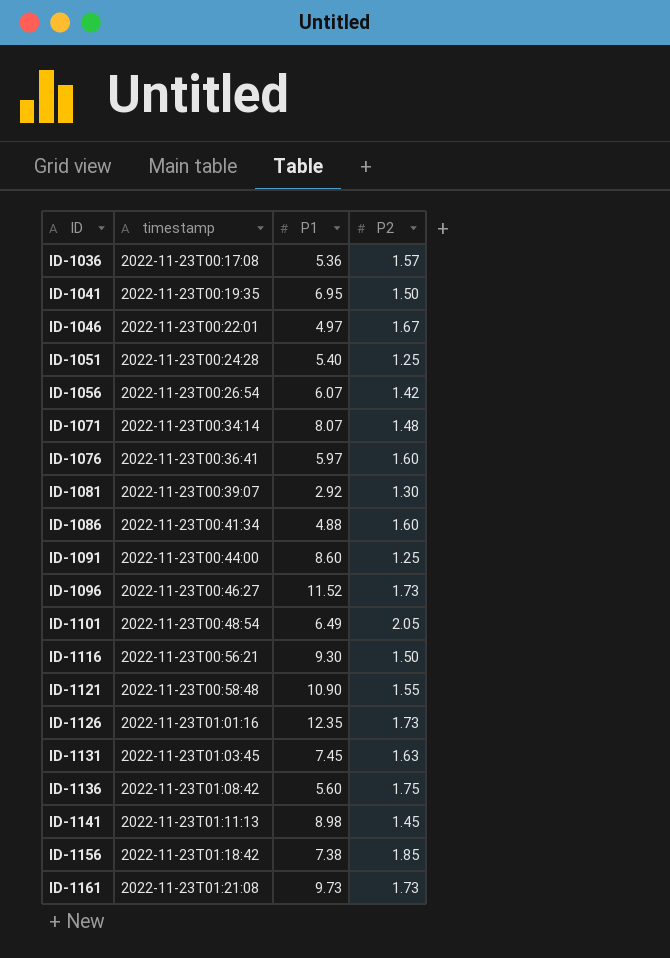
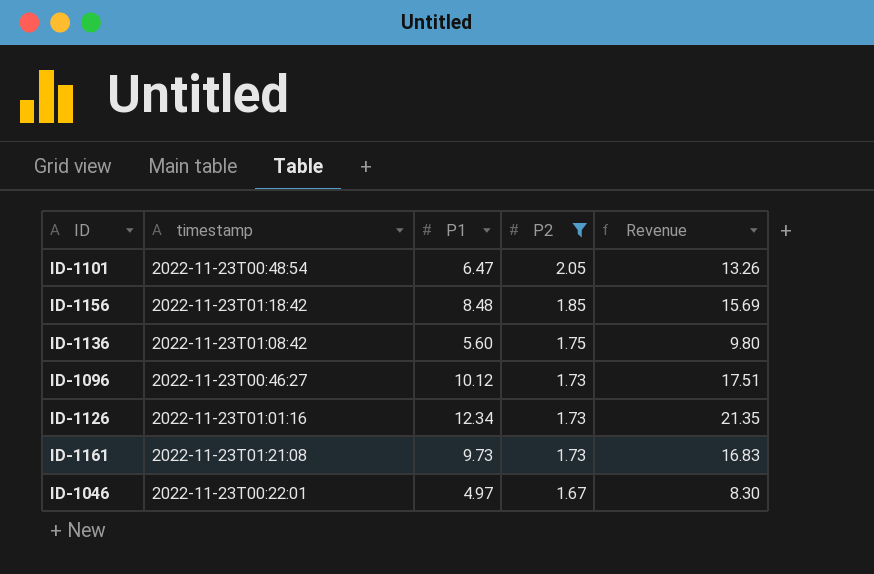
filter: none -> P2 >= 1.67
row order: ID ascending -> P2 descending
column Revenue | formula: none -> [P1] * [P2]
ID-1101 | P1: 6.49 -> 6.47
ID-1156 | P1: 7.38 -> 8.48
ID-1096 | P1: 11.52 -> 10.12
ID-1126 | P1: 12.35 -> 12.34

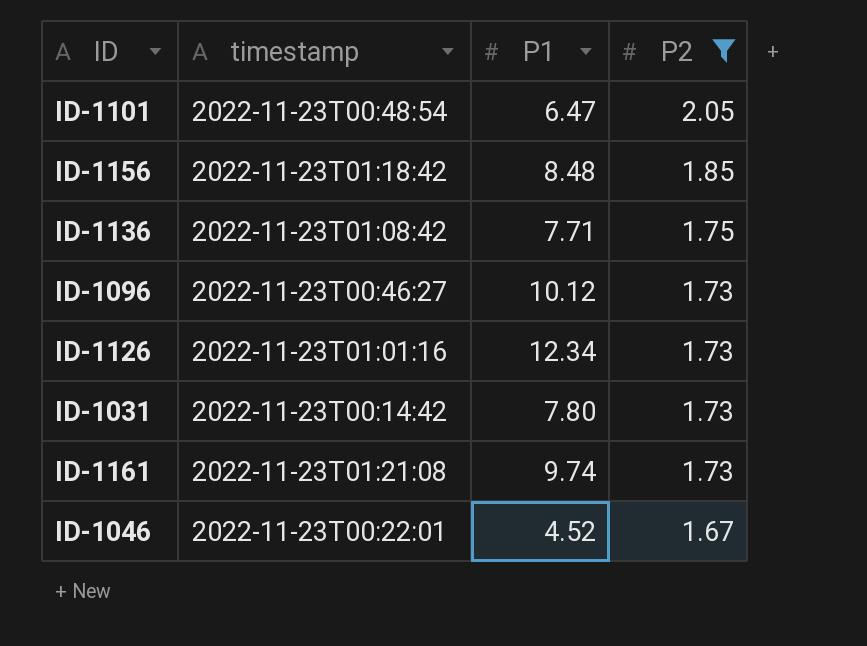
column Revenue | formula: [P1] * [P2] -> none
ID-1136 | P1: 5.60 -> 7.71
row ID-1031: none -> 2022-11-23T00:14:42 | 7.80 | 1.73
ID-1161 | P1: 9.73 -> 9.74
ID-1046 | P1: 4.97 -> 4.52

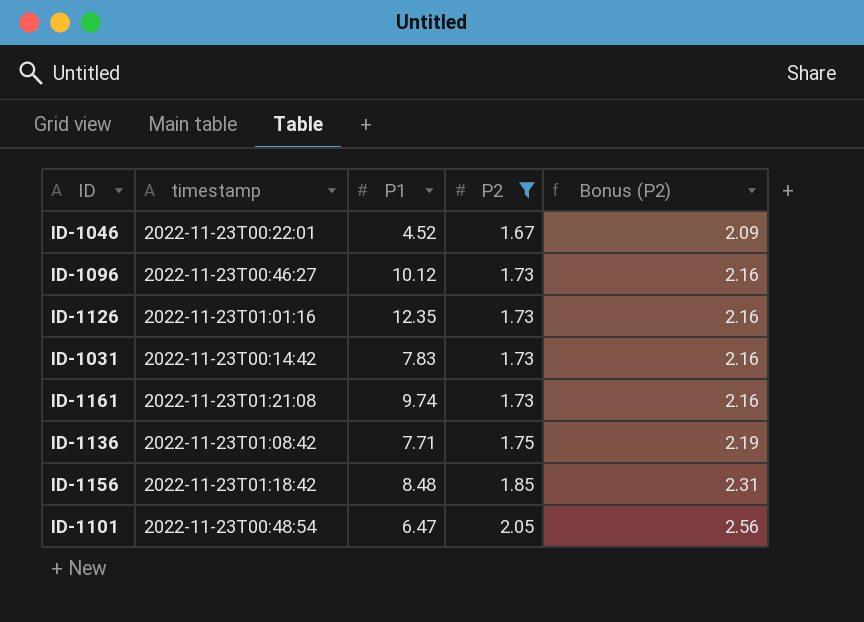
row order: P2 descending -> P2 ascending
column Bonus (P2) | formula: none -> [P2] * 1.25
ID-1126 | P1: 12.34 -> 12.35
ID-1031 | P1: 7.80 -> 7.83

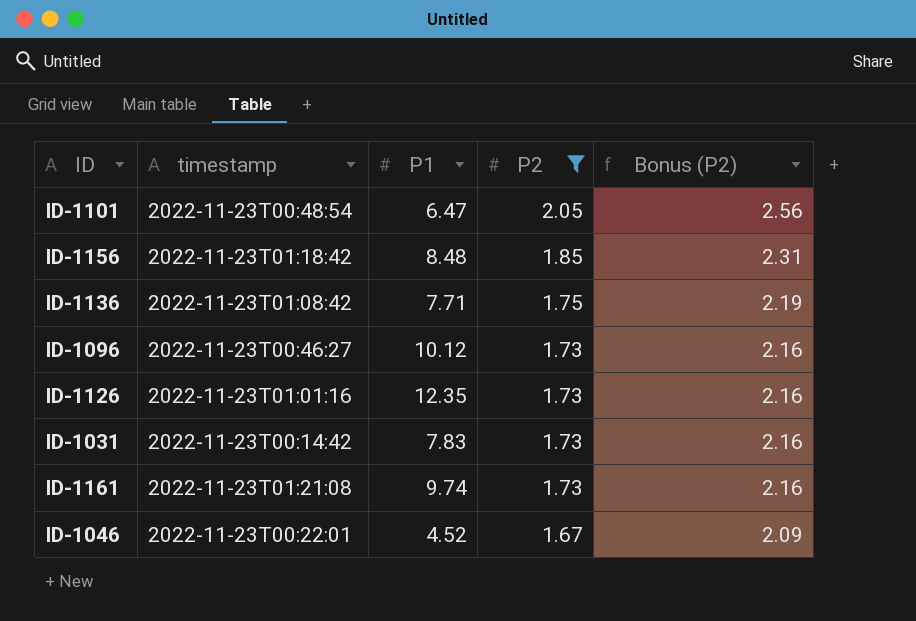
row order: P2 ascending -> P2 descending

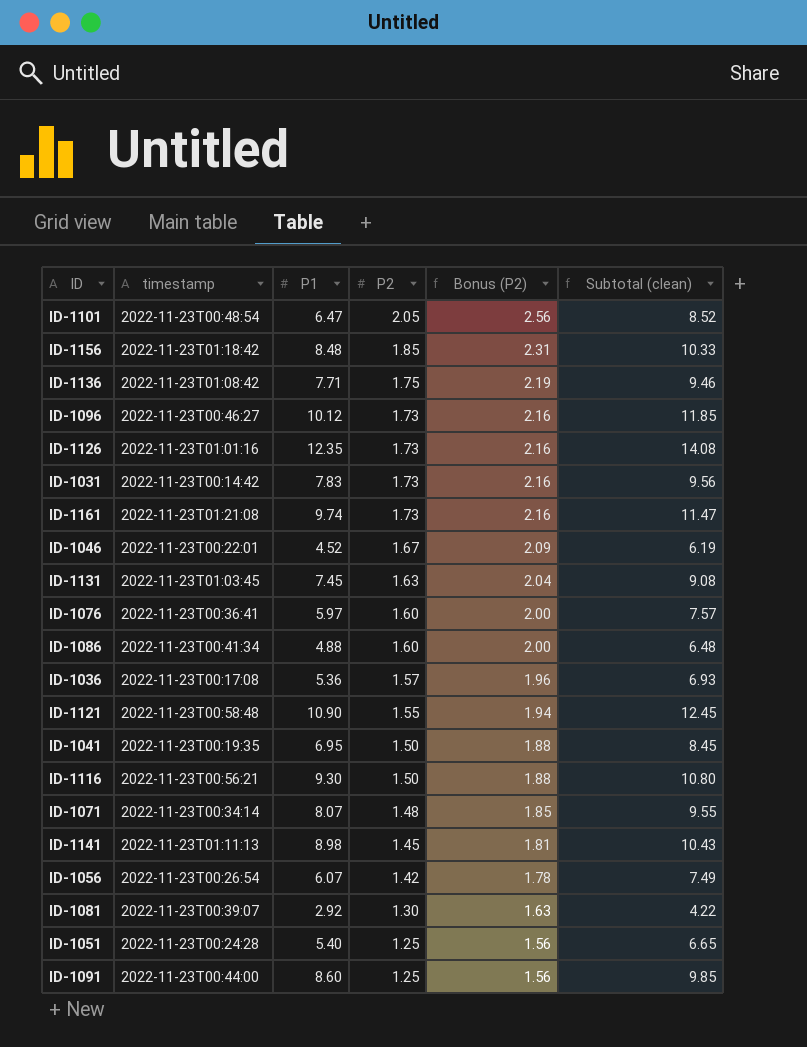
filter: P2 >= 1.67 -> none
column Subtotal (clean) | formula: none -> [P1] + [P2]

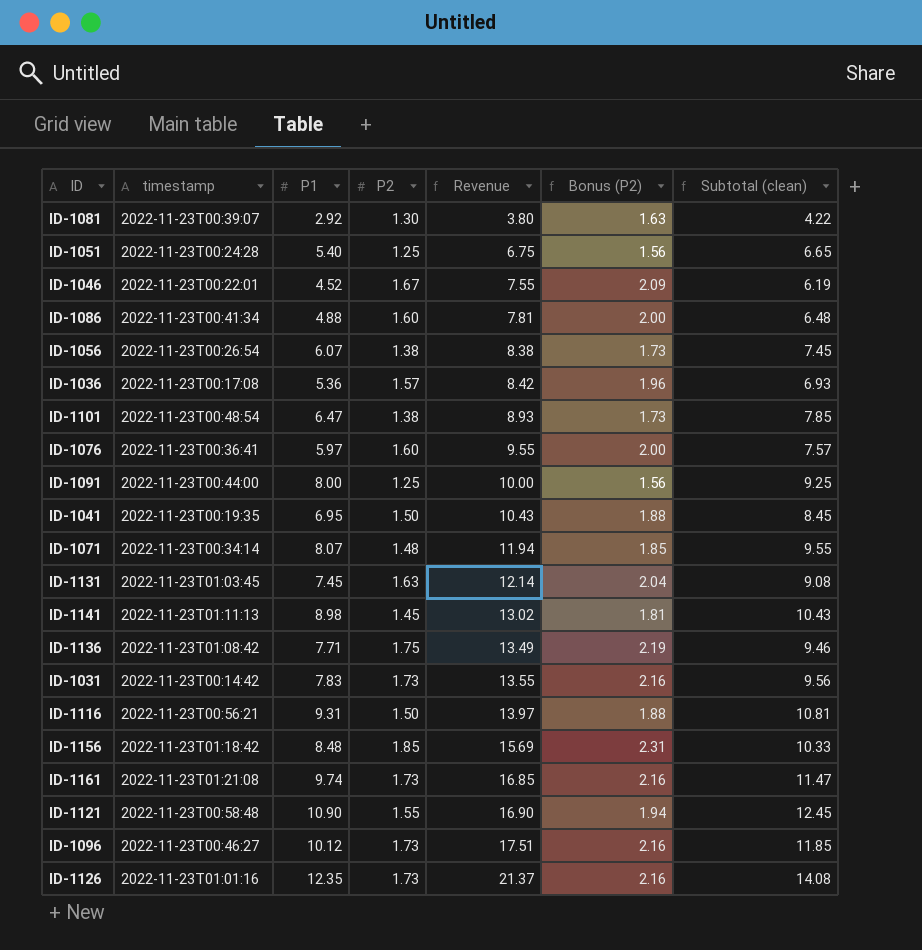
row order: P2 descending -> Revenue ascending
column Revenue | formula: none -> [P1] * [P2]
ID-1056 | P2: 1.42 -> 1.38
ID-1056 | Bonus (P2): 1.78 -> 1.73
ID-1056 | Subtotal (clean): 7.49 -> 7.45
ID-1101 | P2: 2.05 -> 1.38
ID-1101 | Bonus (P2): 2.56 -> 1.73
ID-1101 | Subtotal (clean): 8.52 -> 7.85
ID-1091 | P1: 8.60 -> 8.00
ID-1091 | Subtotal (clean): 9.85 -> 9.25
ID-1116 | P1: 9.30 -> 9.31
ID-1116 | Subtotal (clean): 10.80 -> 10.81

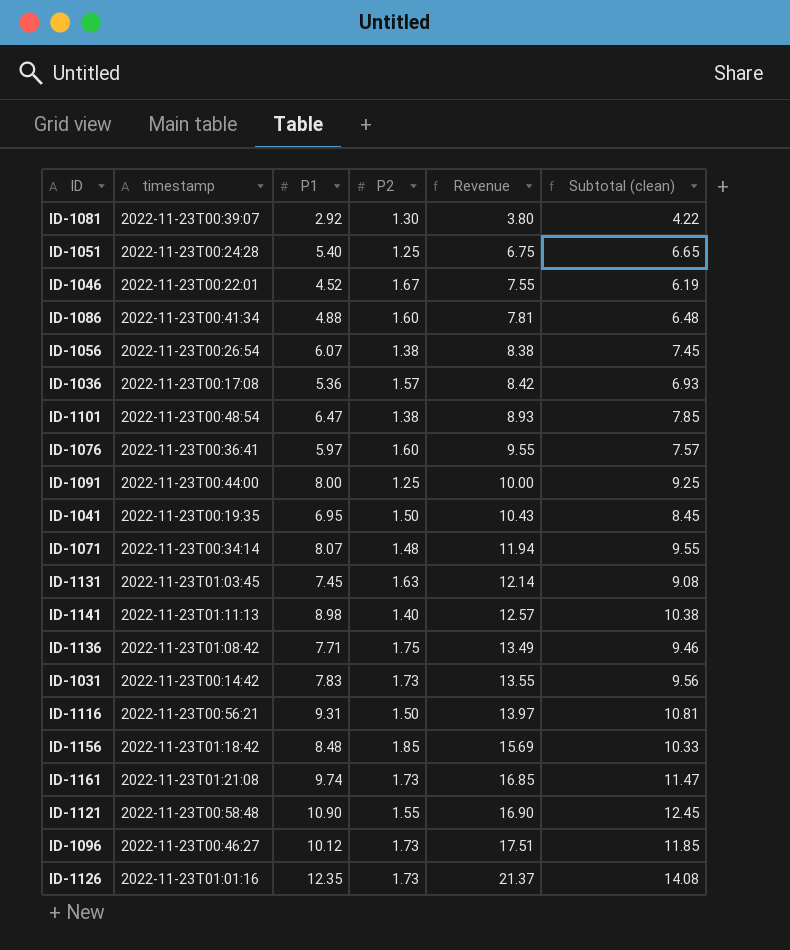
column Bonus (P2) | formula: [P2] * 1.25 -> none
ID-1141 | P2: 1.45 -> 1.40
ID-1141 | Revenue: 13.02 -> 12.57
ID-1141 | Subtotal (clean): 10.43 -> 10.38

